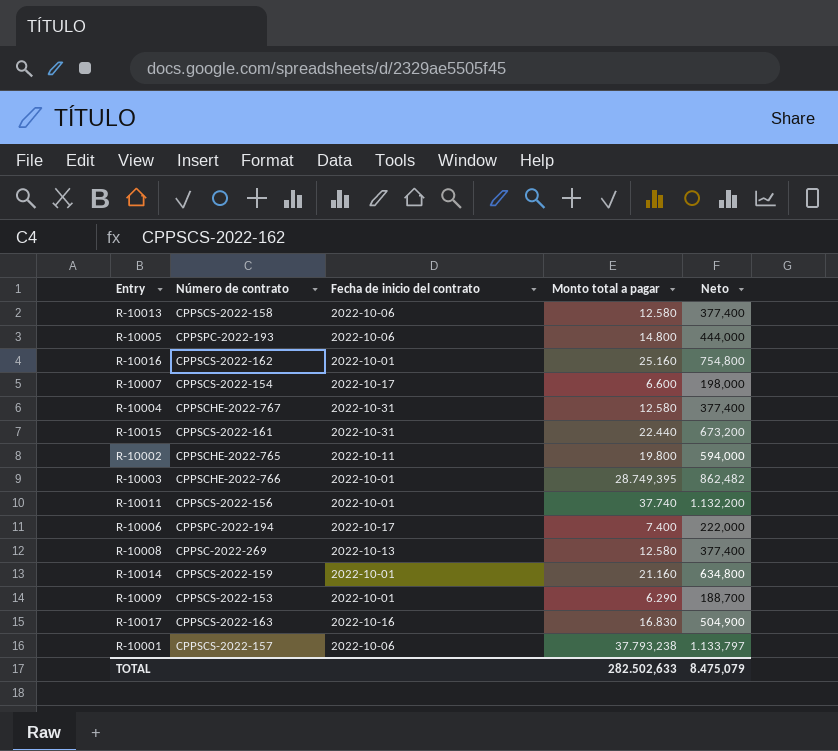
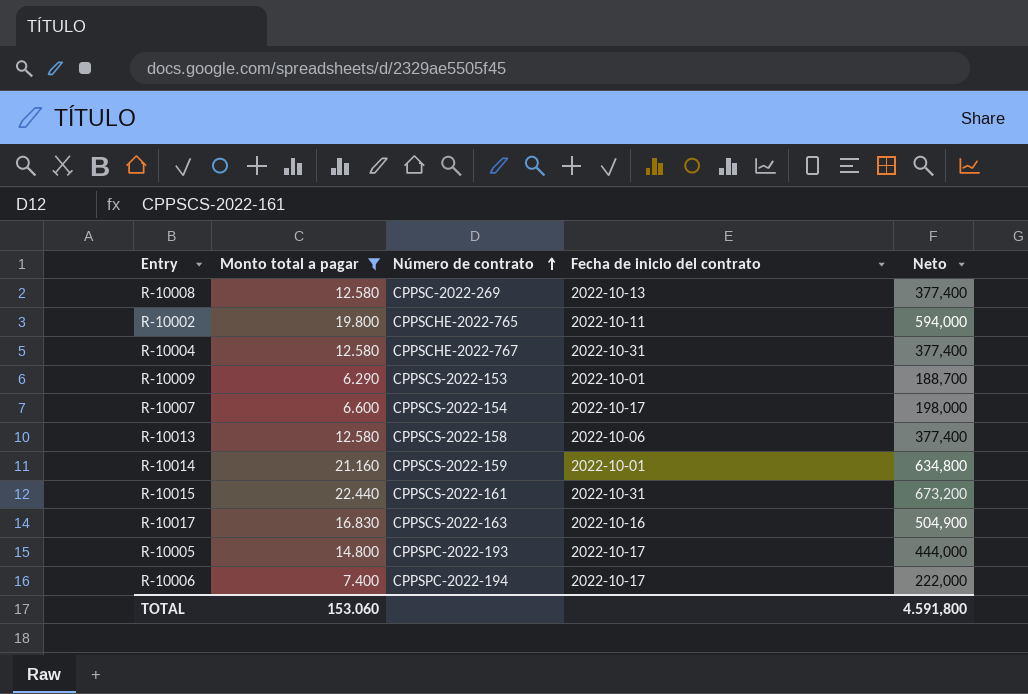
filter: none -> Monto total a pagar <= 22.440
row order: none -> Número de contrato ascending
column Monto total a pagar | position: 4 -> 2
R-10005 | Fecha de inicio del contrato: 2022-10-06 -> 2022-10-17
TOTAL | Monto total a pagar: 282.502,633 -> 153.060
TOTAL | Neto: 8.475,079 -> 4.591,800

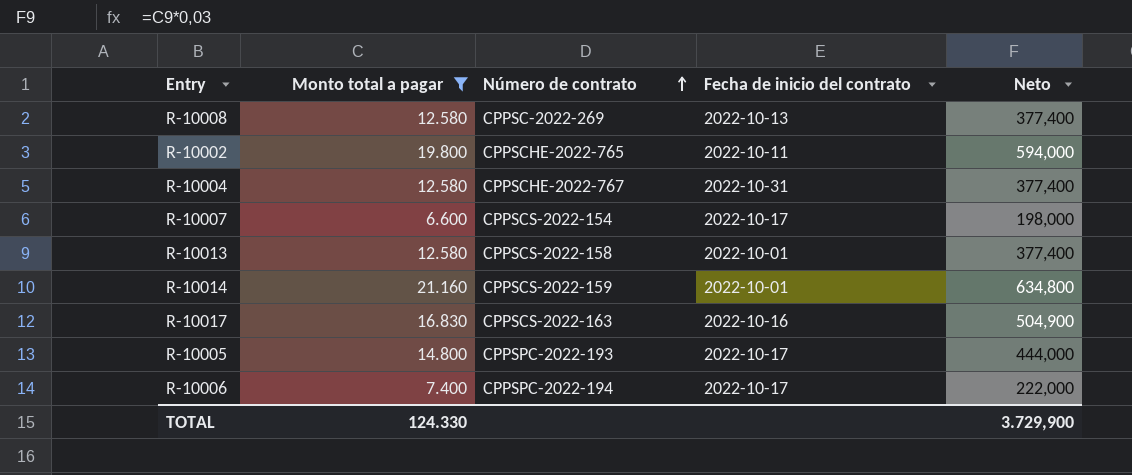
row R-10009: 6.290 | CPPSCS-2022-153 | 2022-10-01 | 188,700 -> none
row R-10015: 22.440 | CPPSCS-2022-161 | 2022-10-31 | 673,200 -> none
R-10013 | Fecha de inicio del contrato: 2022-10-06 -> 2022-10-01
TOTAL | Monto total a pagar: 153.060 -> 124.330
TOTAL | Neto: 4.591,800 -> 3.729,900

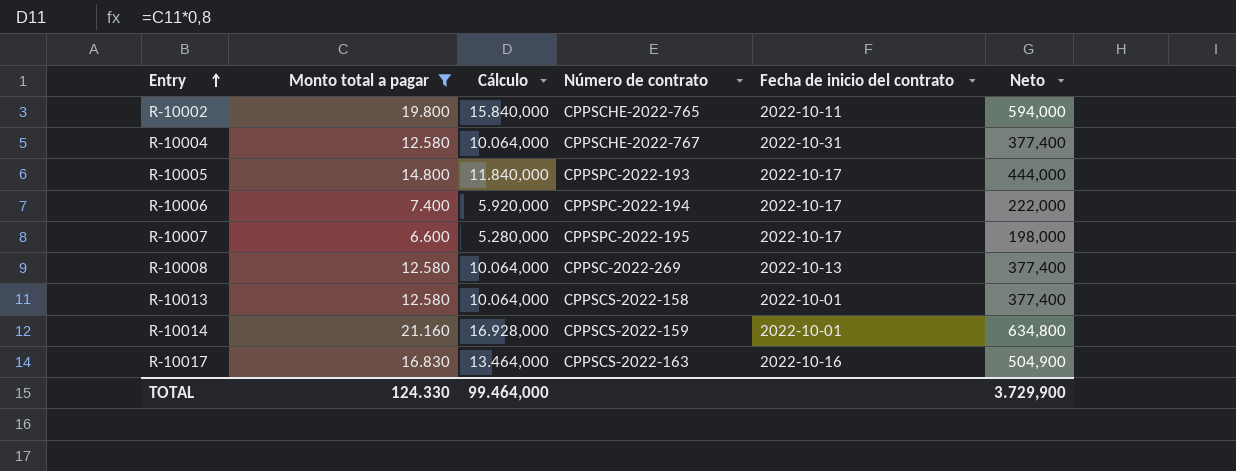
row order: Número de contrato ascending -> Entry ascending
column Cálculo | formula: none -> [Monto total a pagar] * 0,8
R-10007 | Número de contrato: CPPSCS-2022-154 -> CPPSPC-2022-195

